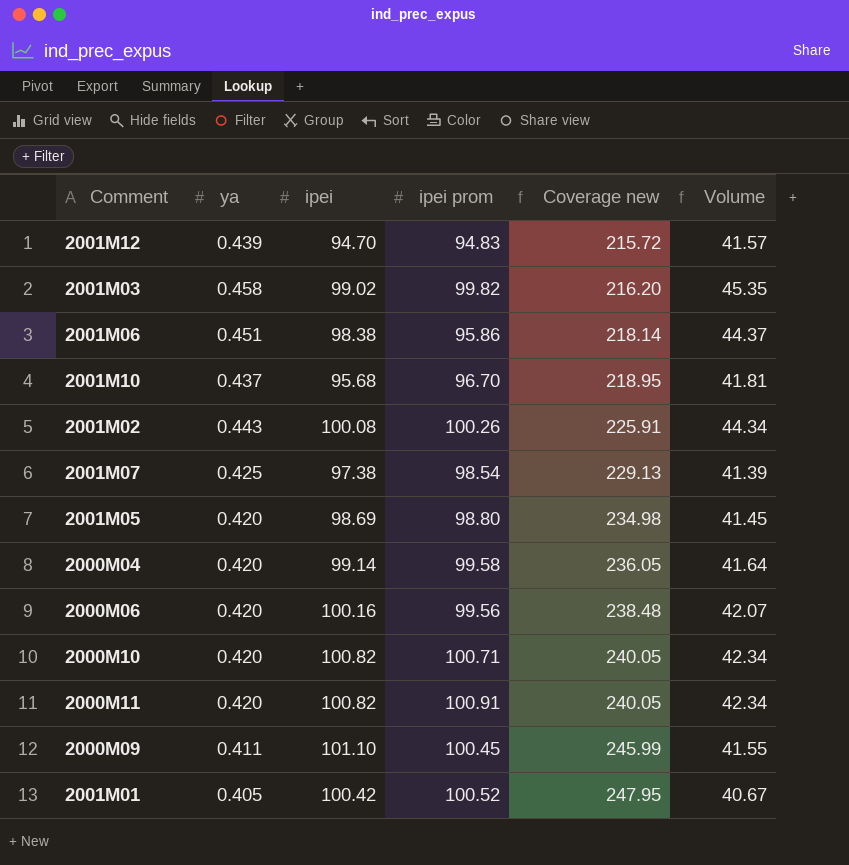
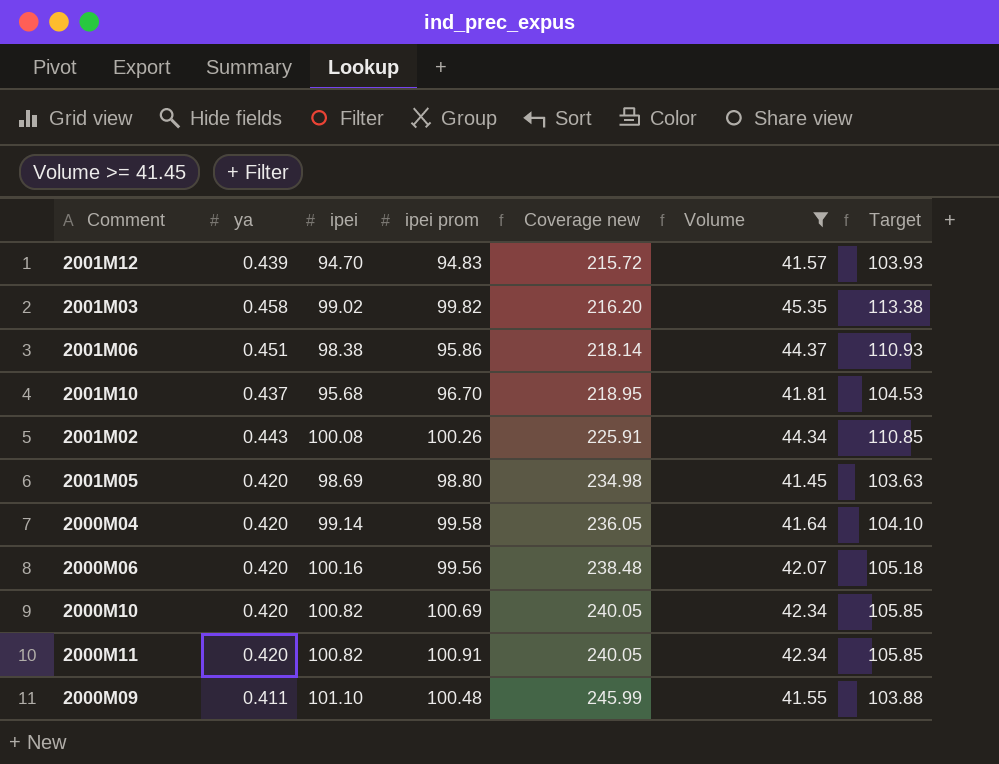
filter: none -> Volume >= 41.45
column Target | formula: none -> [Volume] * 2.5
2000M10 | ipei prom: 100.71 -> 100.69
2000M09 | ipei prom: 100.45 -> 100.48

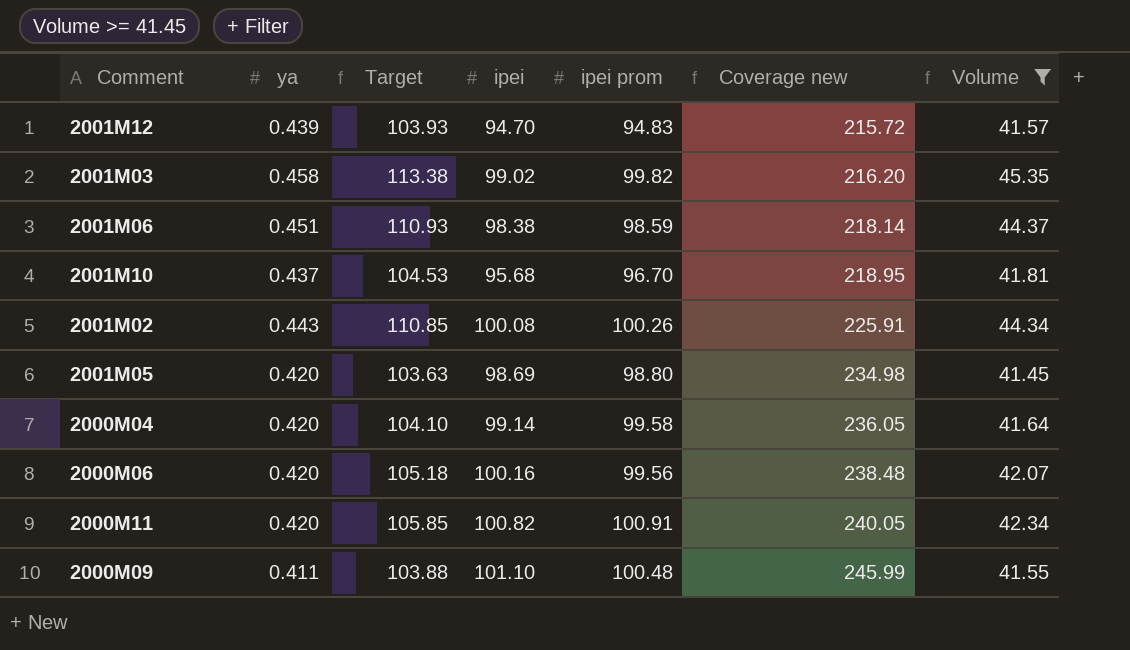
column Target | position: 7 -> 3
row 2000M10: 0.420 | 100.82 | 100.69 | 240.05 | 42.34 | 105.85 -> none
2001M06 | ipei prom: 95.86 -> 98.59

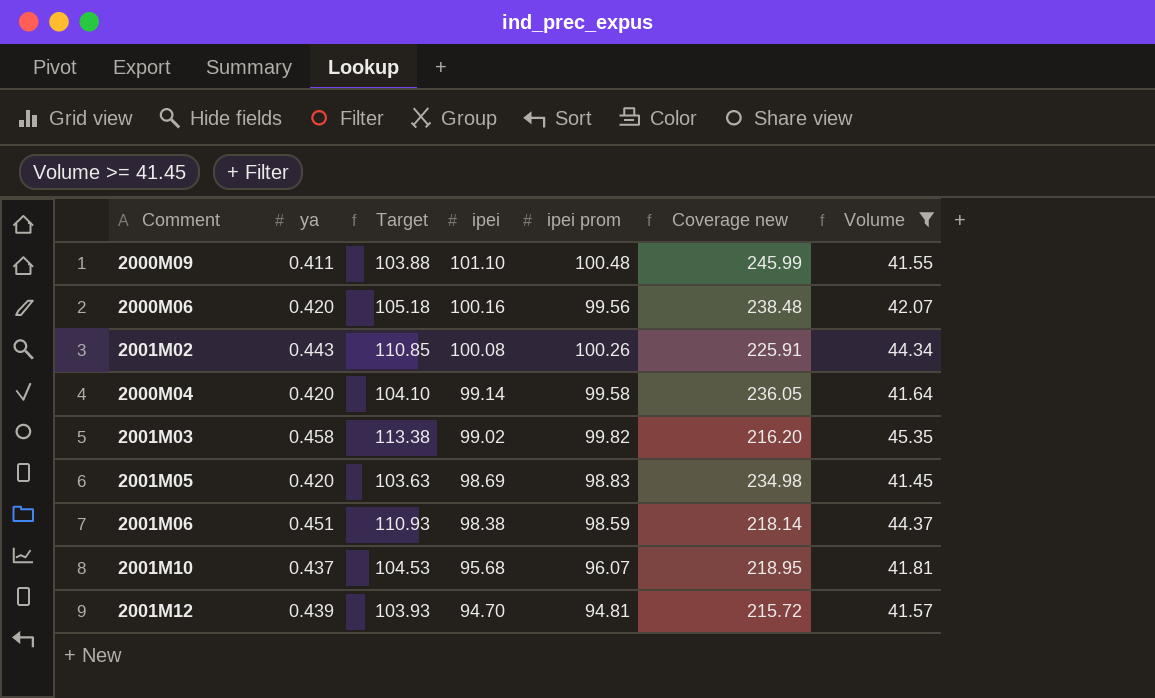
row order: Coverage new ascending -> ipei descending
row 2000M11: 0.420 | 105.85 | 100.82 | 100.91 | 240.05 | 42.34 -> none
2001M05 | ipei prom: 98.80 -> 98.83
2001M10 | ipei prom: 96.70 -> 96.07
2001M12 | ipei prom: 94.83 -> 94.81

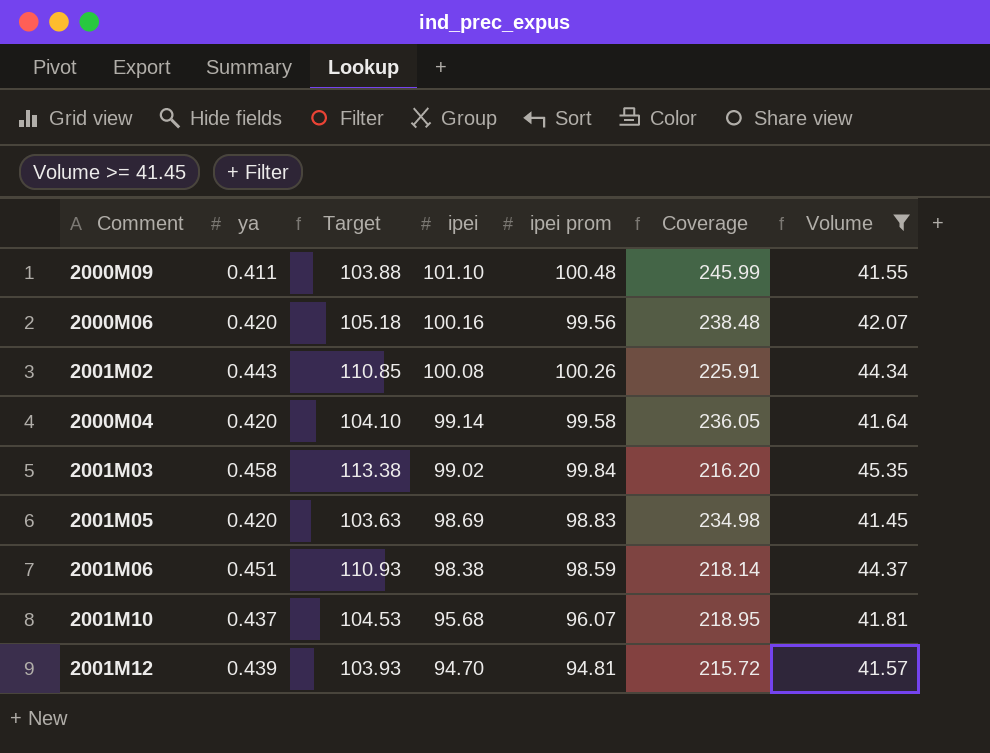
column name: Coverage new -> Coverage
2001M03 | ipei prom: 99.82 -> 99.84

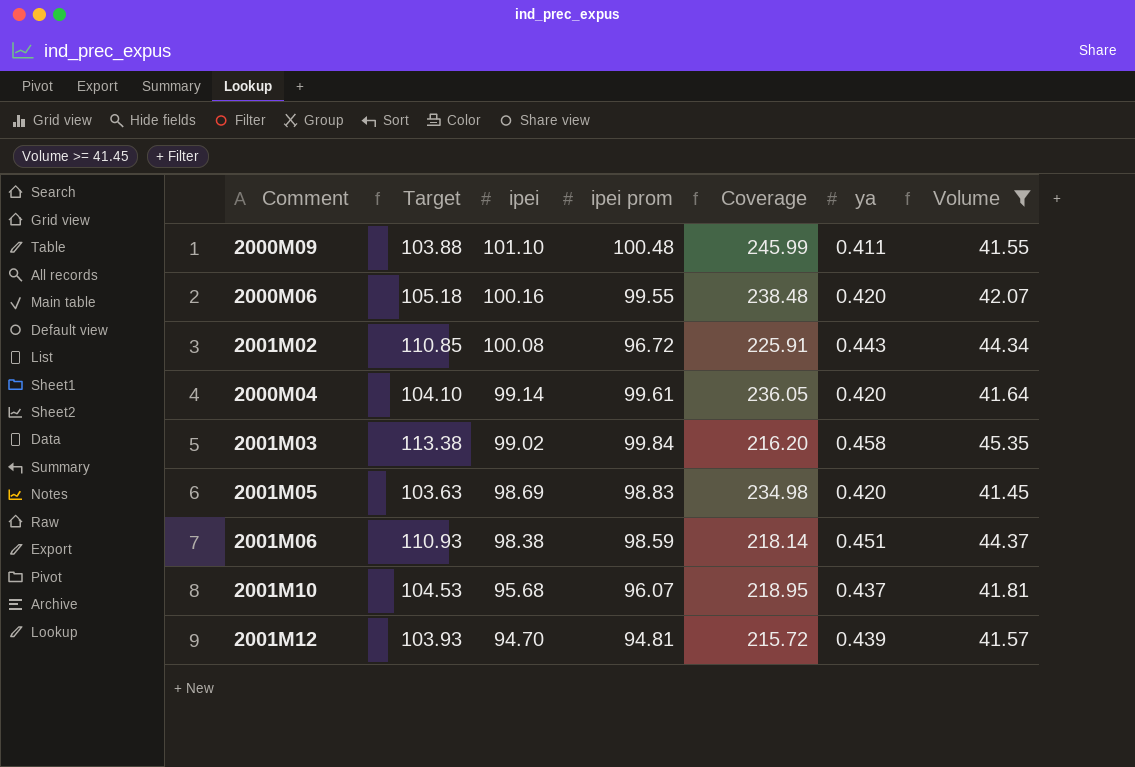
column ya | position: 2 -> 6
2000M06 | ipei prom: 99.56 -> 99.55
2001M02 | ipei prom: 100.26 -> 96.72
2000M04 | ipei prom: 99.58 -> 99.61

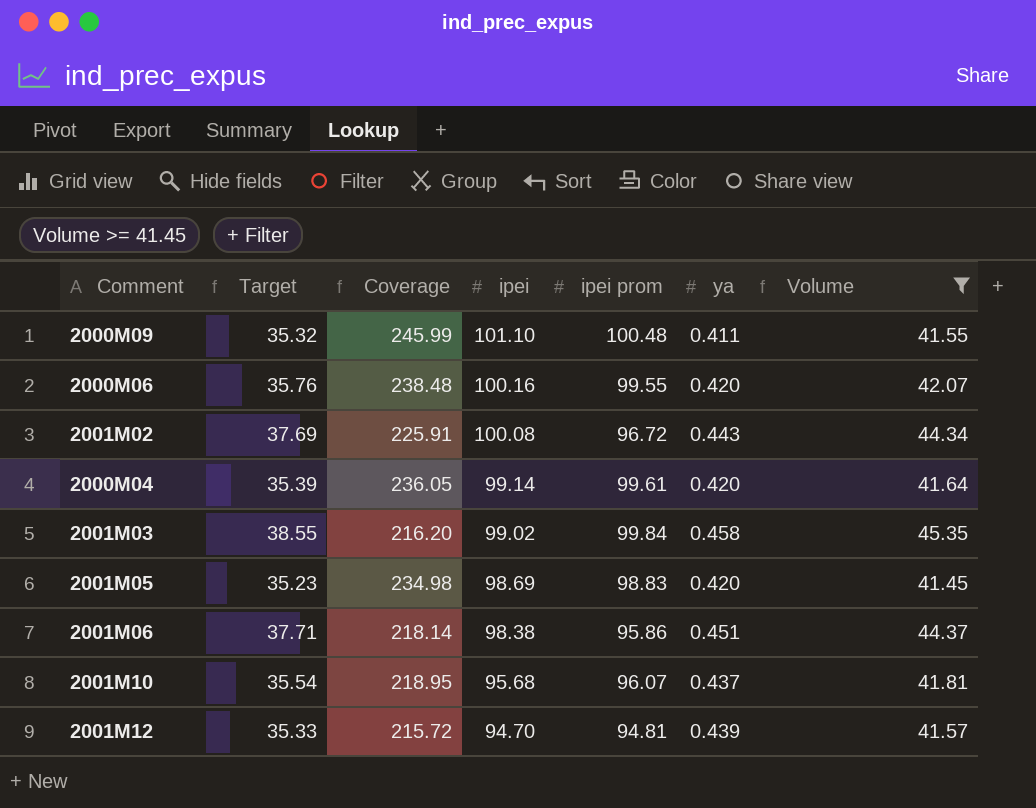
column Target | formula: [Volume] * 2.5 -> [Volume] * 0.85
column Coverage | position: 5 -> 3
2001M06 | ipei prom: 98.59 -> 95.86

